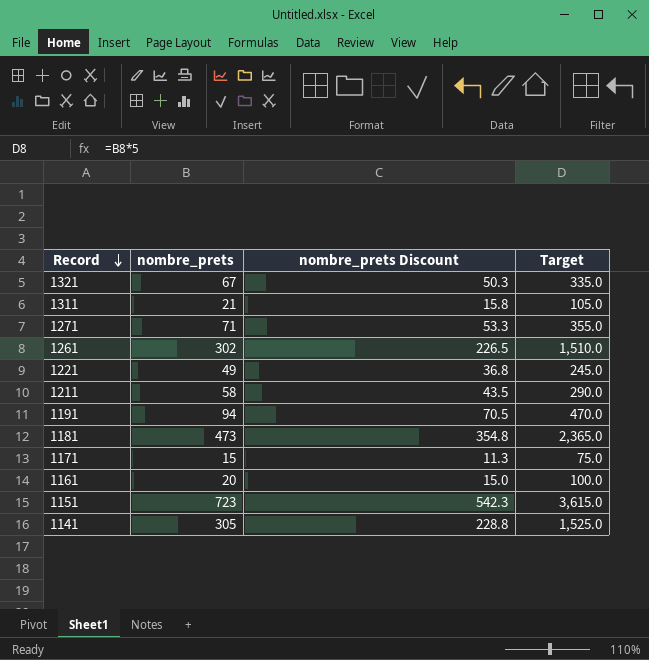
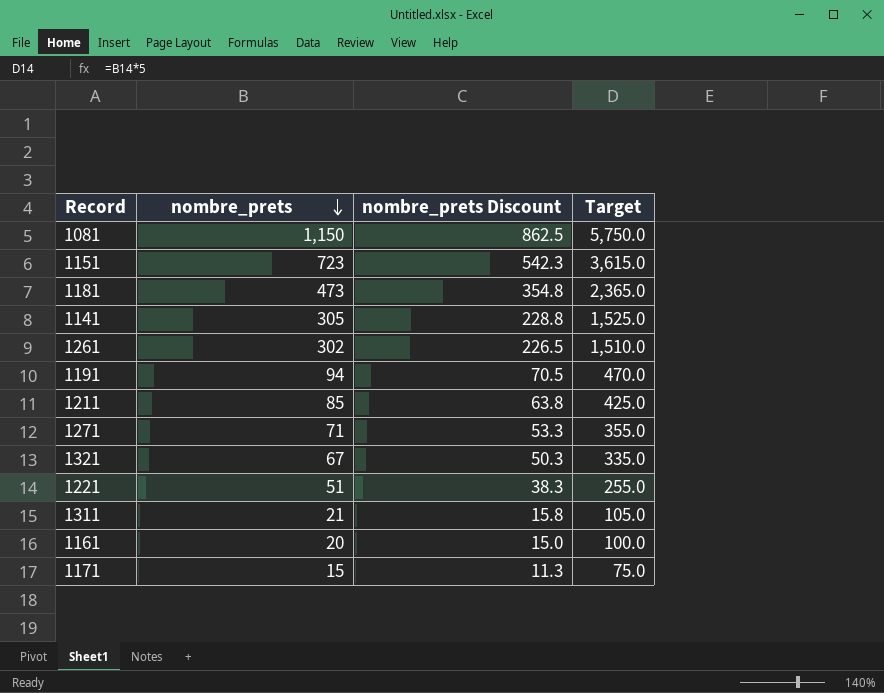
row order: Record descending -> nombre_prets descending
row 1081: none -> 1,150 | 862.5 | 5,750.0
1211 | nombre_prets: 58 -> 85
1211 | nombre_prets Discount: 43.5 -> 63.8
1211 | Target: 290.0 -> 425.0
1221 | nombre_prets: 49 -> 51
1221 | nombre_prets Discount: 36.8 -> 38.3
1221 | Target: 245.0 -> 255.0

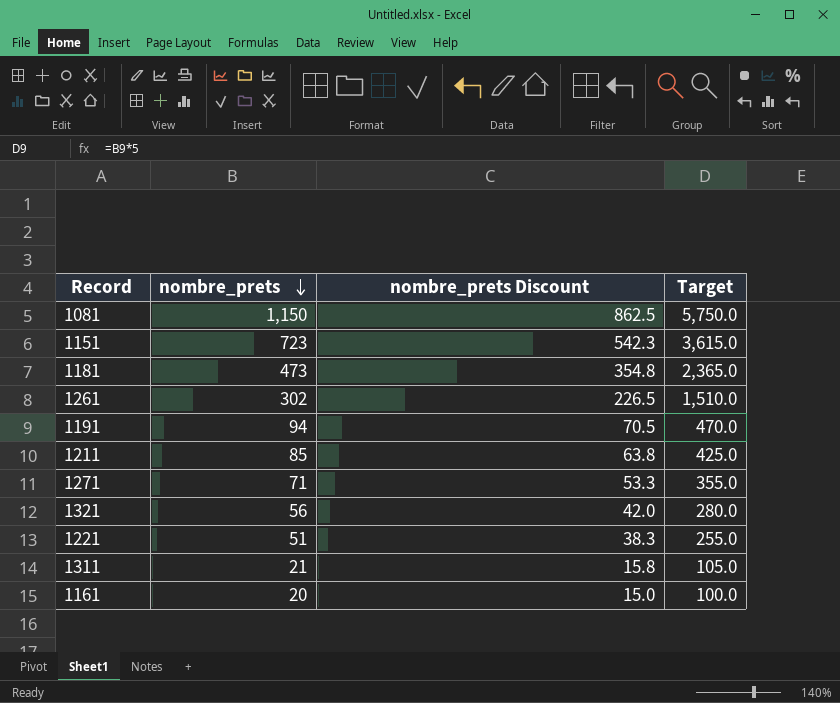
row 1141: 305 | 228.8 | 1,525.0 -> none
row 1171: 15 | 11.3 | 75.0 -> none
1321 | nombre_prets: 67 -> 56
1321 | nombre_prets Discount: 50.3 -> 42.0
1321 | Target: 335.0 -> 280.0

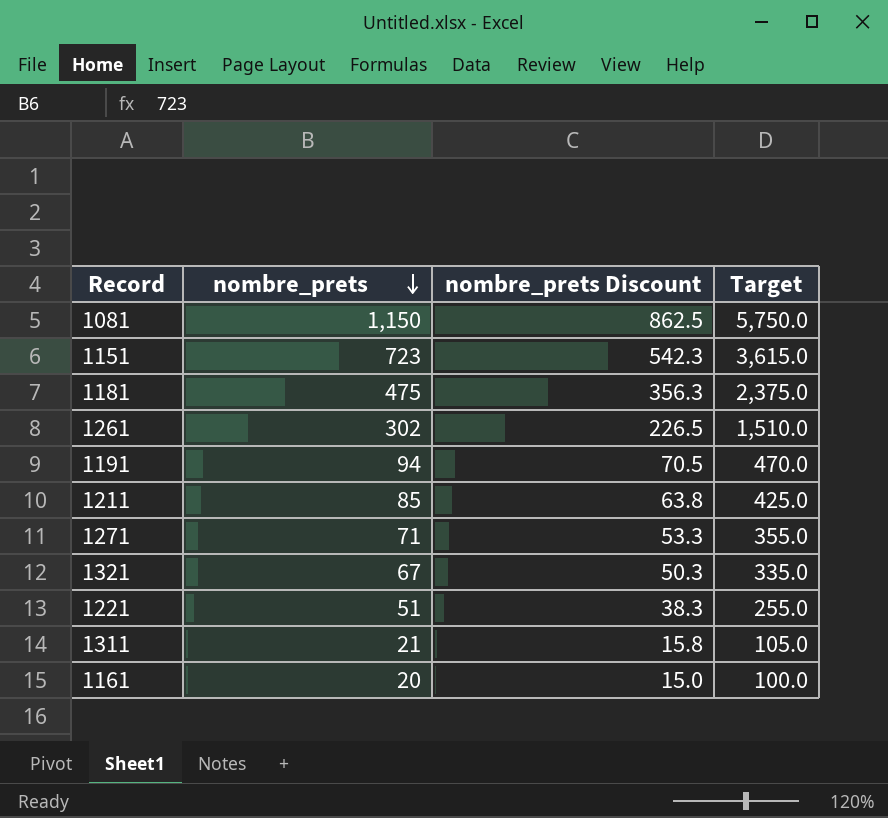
1181 | nombre_prets: 473 -> 475
1181 | nombre_prets Discount: 354.8 -> 356.3
1181 | Target: 2,365.0 -> 2,375.0
1321 | nombre_prets: 56 -> 67
1321 | nombre_prets Discount: 42.0 -> 50.3
1321 | Target: 280.0 -> 335.0

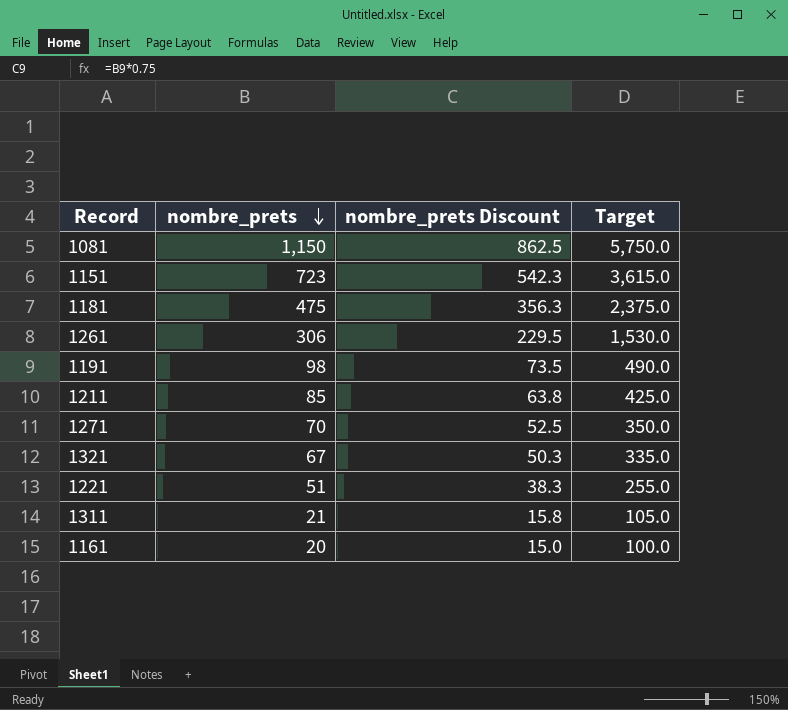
1261 | nombre_prets: 302 -> 306
1261 | nombre_prets Discount: 226.5 -> 229.5
1261 | Target: 1,510.0 -> 1,530.0
1191 | nombre_prets: 94 -> 98
1191 | nombre_prets Discount: 70.5 -> 73.5
1191 | Target: 470.0 -> 490.0
1271 | nombre_prets: 71 -> 70
1271 | nombre_prets Discount: 53.3 -> 52.5
1271 | Target: 355.0 -> 350.0

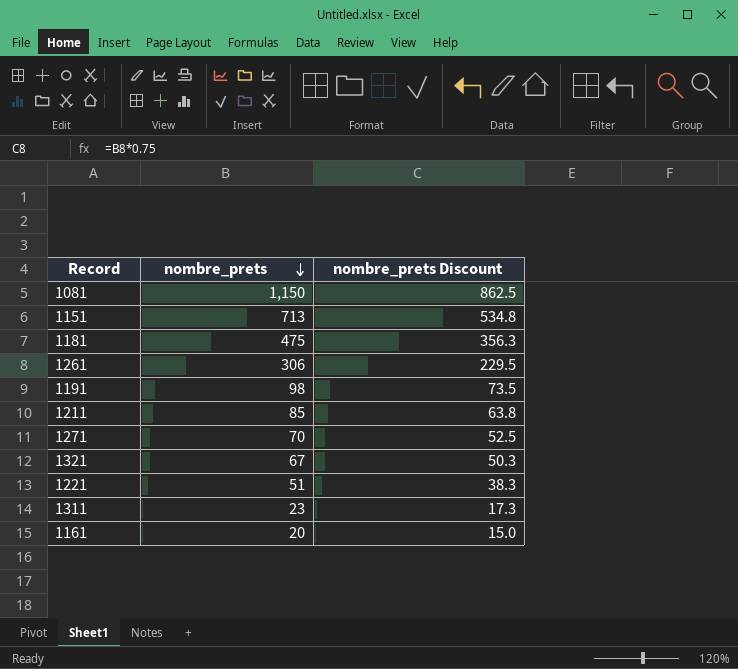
column Target | formula: [nombre_prets] * 5 -> none
1151 | nombre_prets: 723 -> 713
1151 | nombre_prets Discount: 542.3 -> 534.8
1311 | nombre_prets: 21 -> 23
1311 | nombre_prets Discount: 15.8 -> 17.3

